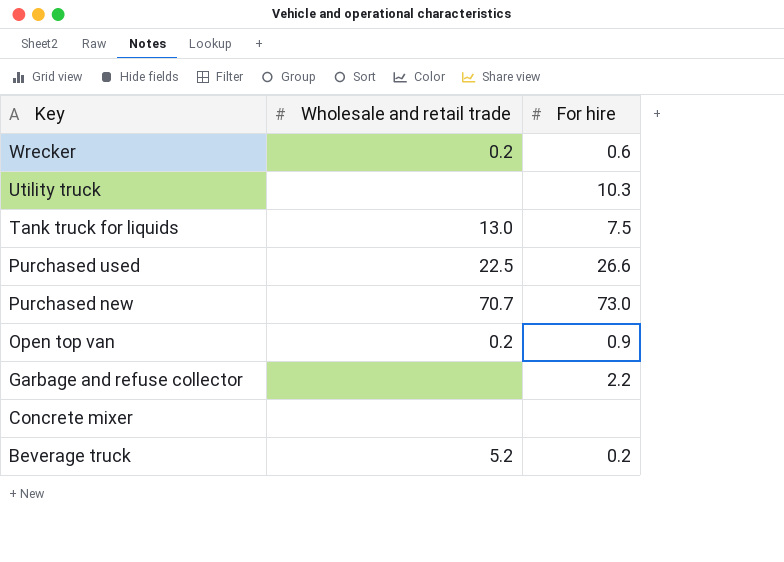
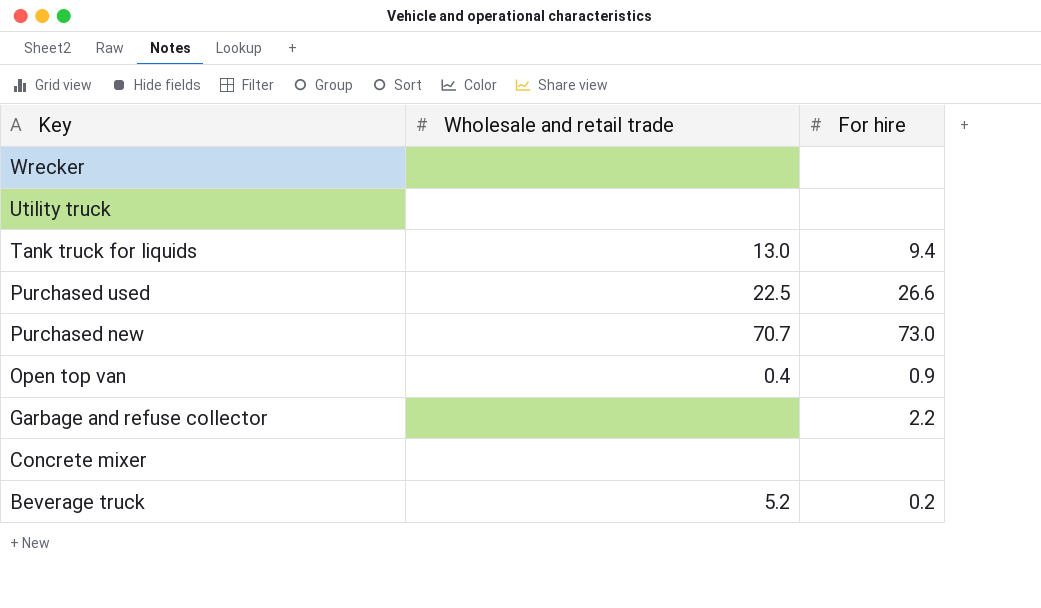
Wrecker | Wholesale and retail trade: 0.2 -> none
Wrecker | For hire: 0.6 -> none
Utility truck | For hire: 10.3 -> none
Tank truck for liquids | For hire: 7.5 -> 9.4
Open top van | Wholesale and retail trade: 0.2 -> 0.4

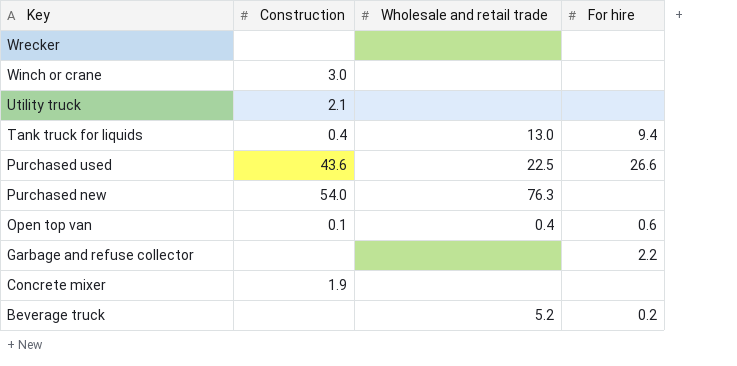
column Construction | position: none -> 2
row Winch or crane: none -> 3.0 | none | none
Purchased new | Wholesale and retail trade: 70.7 -> 76.3
Purchased new | For hire: 73.0 -> none
Open top van | For hire: 0.9 -> 0.6

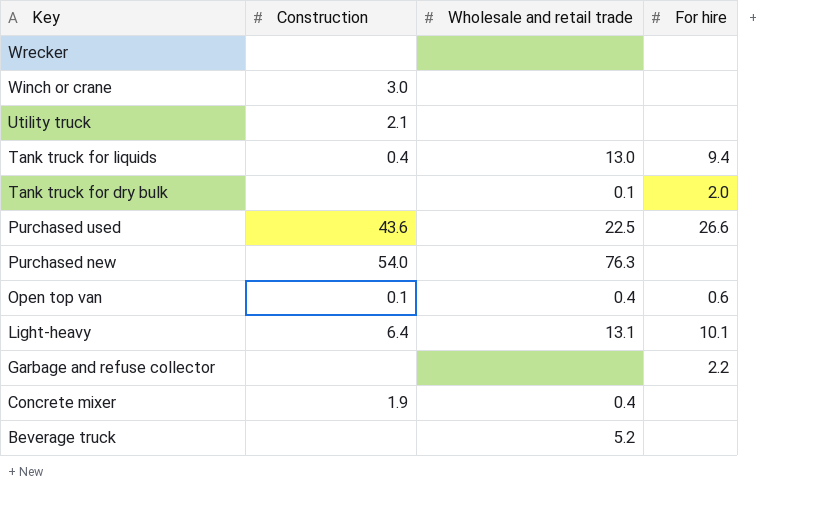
row Tank truck for dry bulk: none -> none | 0.1 | 2.0
row Light-heavy: none -> 6.4 | 13.1 | 10.1
Concrete mixer | Wholesale and retail trade: none -> 0.4
Beverage truck | For hire: 0.2 -> none

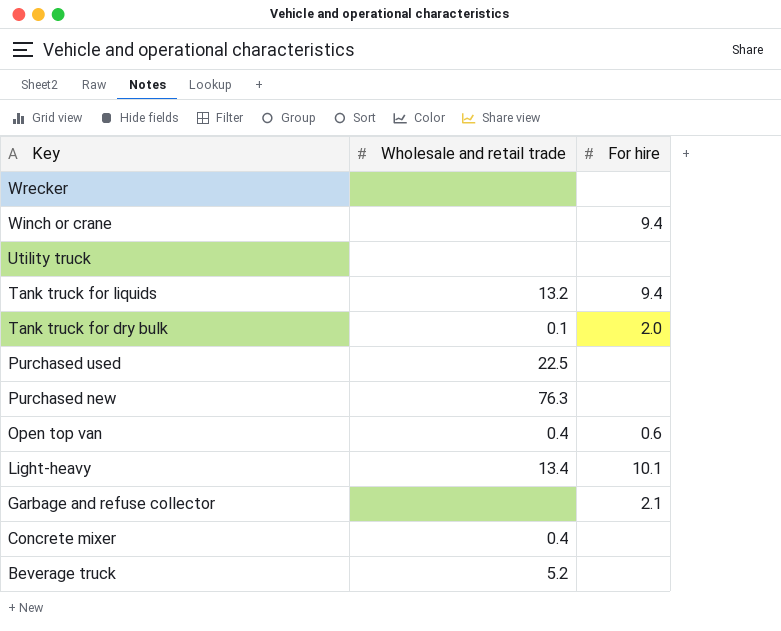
column Construction | position: 2 -> none
Winch or crane | For hire: none -> 9.4
Tank truck for liquids | Wholesale and retail trade: 13.0 -> 13.2
Purchased used | For hire: 26.6 -> none
Light-heavy | Wholesale and retail trade: 13.1 -> 13.4
Garbage and refuse collector | For hire: 2.2 -> 2.1

